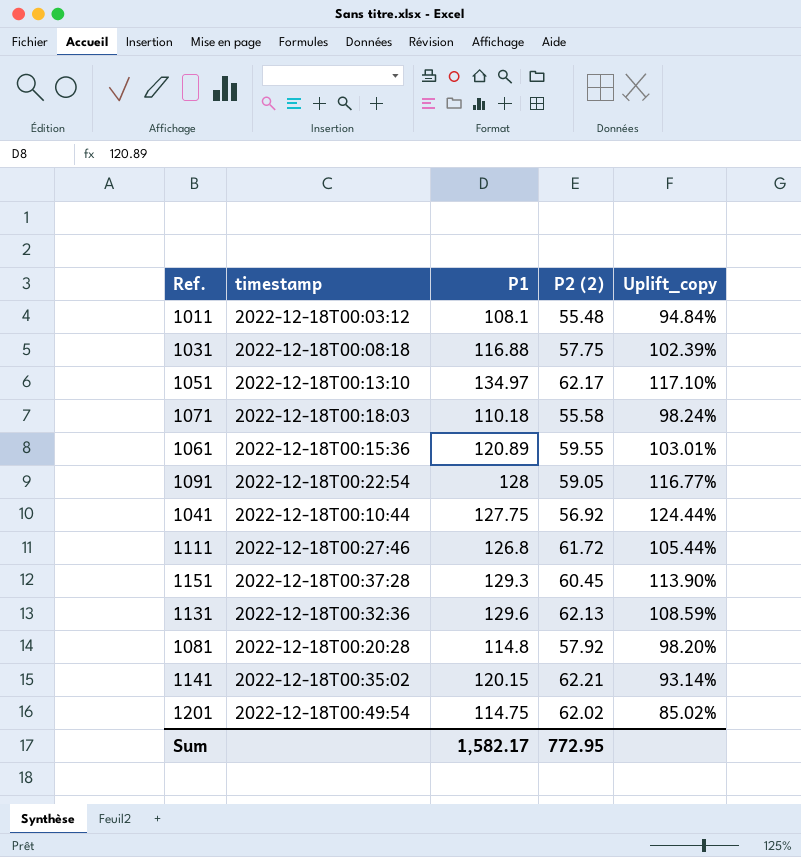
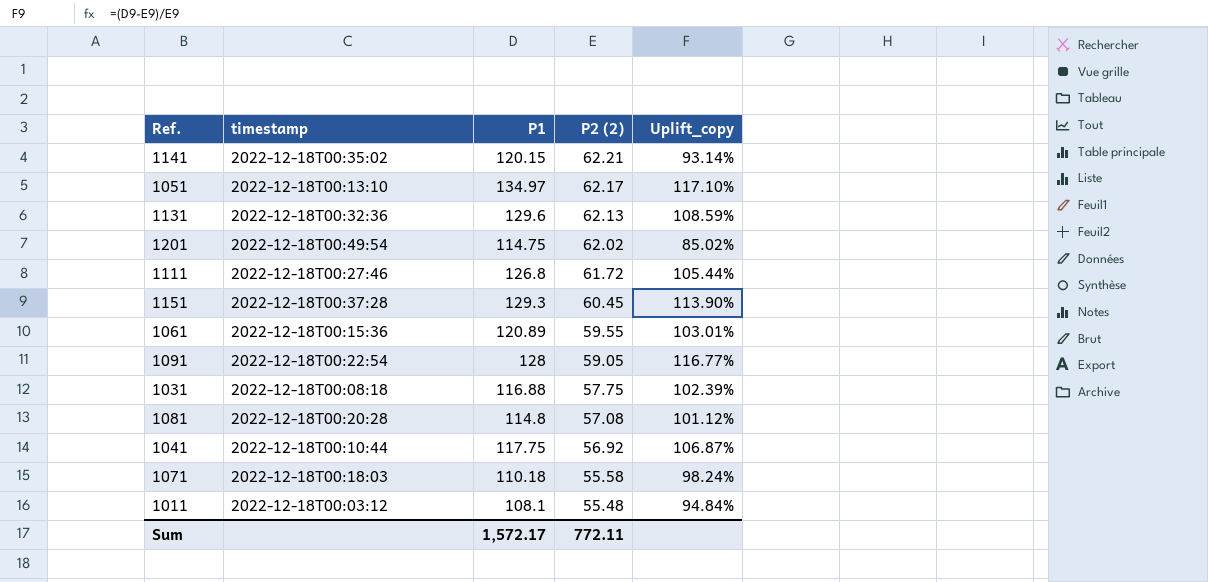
row order: none -> P2 (2) descending
1081 | P2 (2): 57.92 -> 57.08
1081 | Uplift_copy: 98.20% -> 101.12%
1041 | P1: 127.75 -> 117.75
1041 | Uplift_copy: 124.44% -> 106.87%
Sum | P1: 1,582.17 -> 1,572.17
Sum | P2 (2): 772.95 -> 772.11

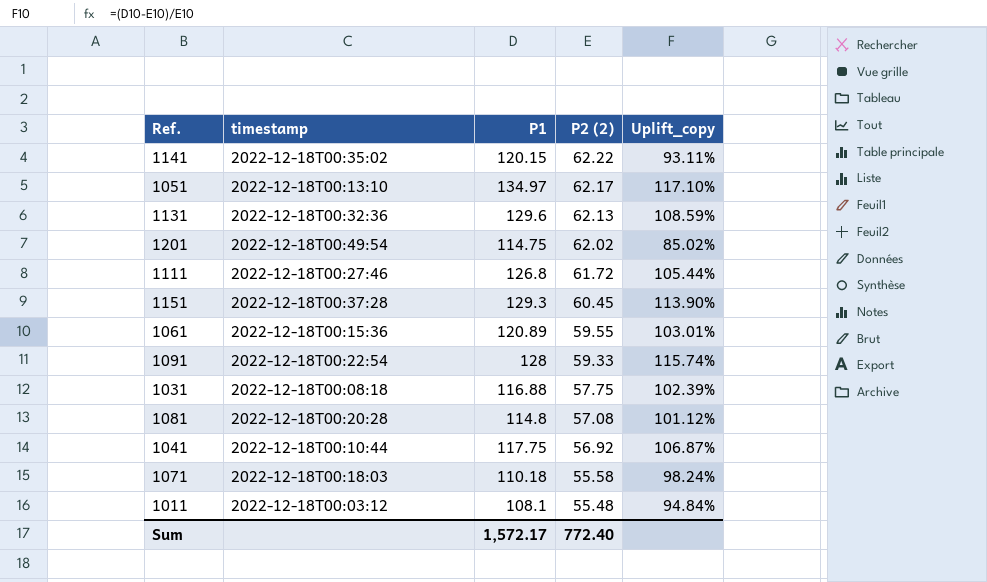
1141 | P2 (2): 62.21 -> 62.22
1141 | Uplift_copy: 93.14% -> 93.11%
1091 | P2 (2): 59.05 -> 59.33
1091 | Uplift_copy: 116.77% -> 115.74%
Sum | P2 (2): 772.11 -> 772.40

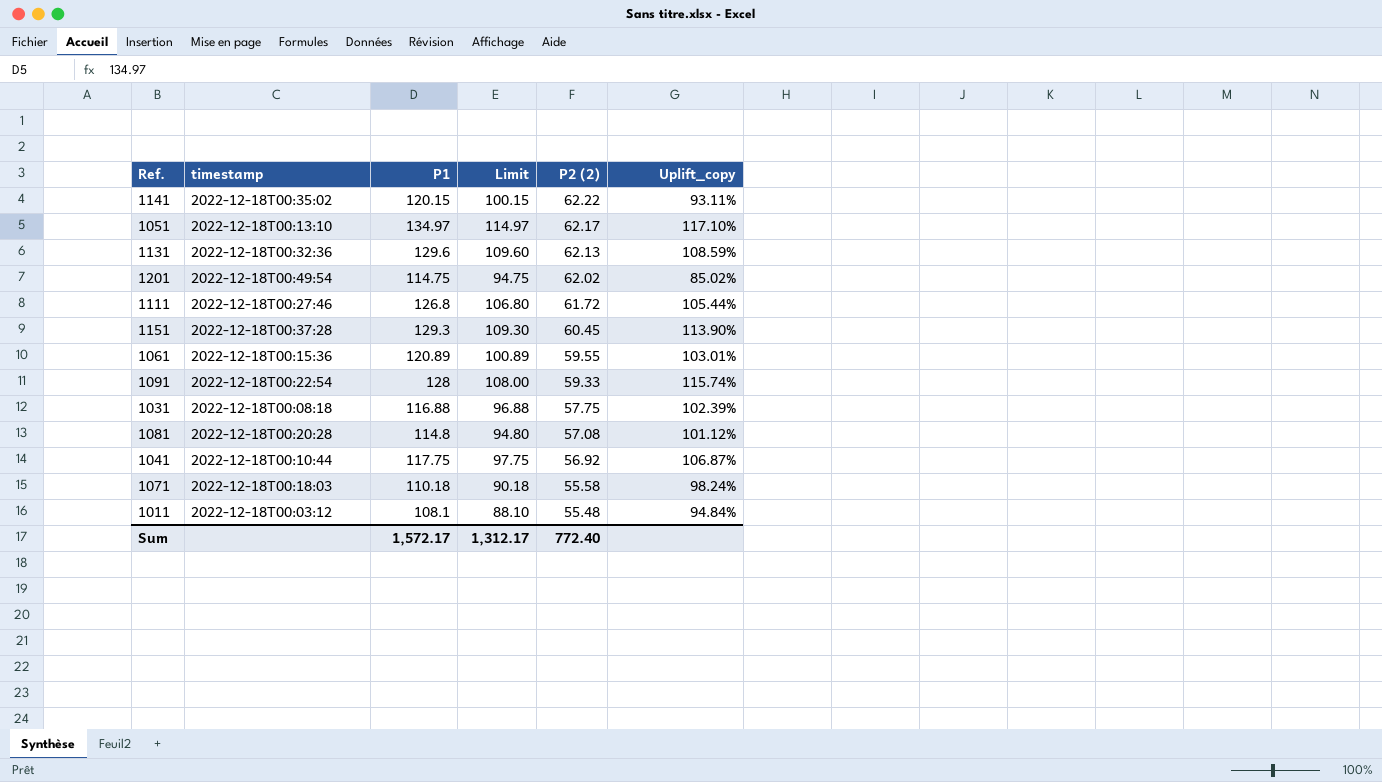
column Limit | formula: none -> [P1] - 20

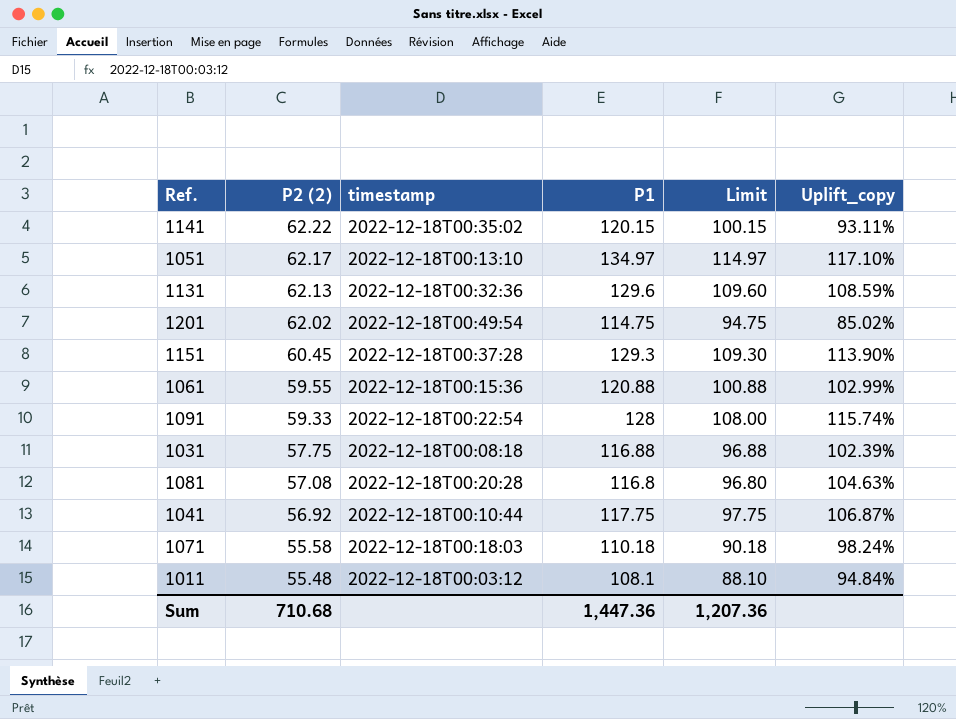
column P2 (2) | position: 5 -> 2
row 1111: 2022-12-18T00:27:46 | 126.8 | 106.80 | 61.72 | 105.44% -> none
1061 | P1: 120.89 -> 120.88
1061 | Limit: 100.89 -> 100.88
1061 | Uplift_copy: 103.01% -> 102.99%
1081 | P1: 114.8 -> 116.8
1081 | Limit: 94.80 -> 96.80
1081 | Uplift_copy: 101.12% -> 104.63%
Sum | P2 (2): 772.40 -> 710.68
Sum | P1: 1,572.17 -> 1,447.36
Sum | Limit: 1,312.17 -> 1,207.36

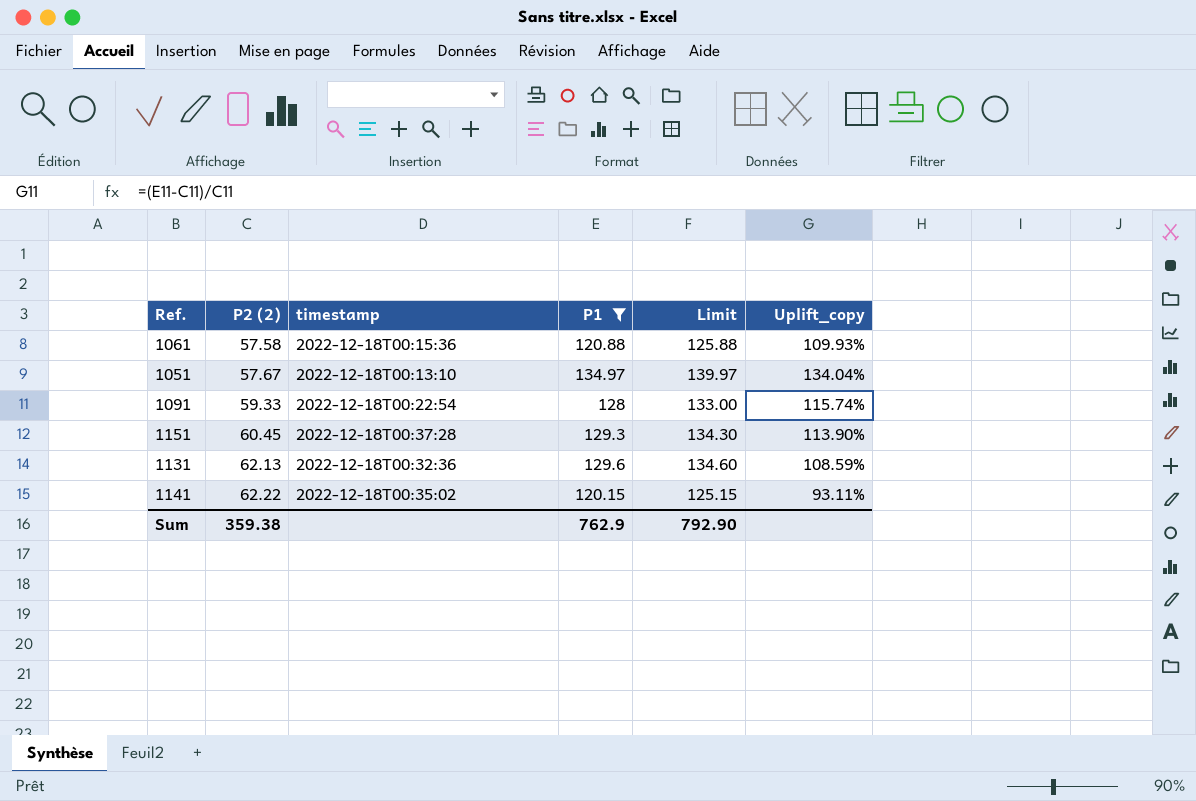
filter: none -> P1 >= 120.15
row order: P2 (2) descending -> P2 (2) ascending
column Limit | formula: [P1] - 20 -> [P1] + 5
1061 | P2 (2): 59.55 -> 57.58
1061 | Uplift_copy: 102.99% -> 109.93%
1051 | P2 (2): 62.17 -> 57.67
1051 | Uplift_copy: 117.10% -> 134.04%
Sum | P2 (2): 710.68 -> 359.38
Sum | P1: 1,447.36 -> 762.9
Sum | Limit: 1,207.36 -> 792.90

